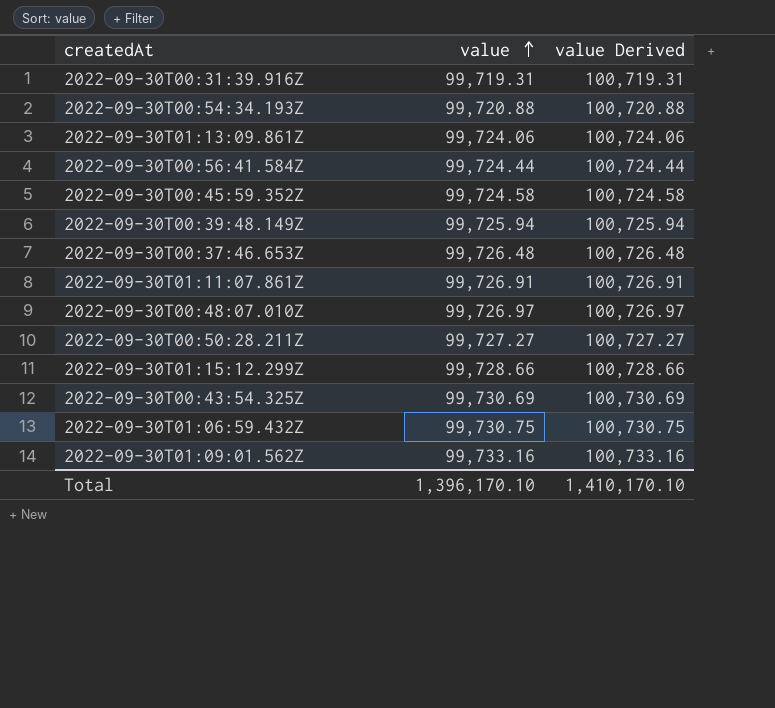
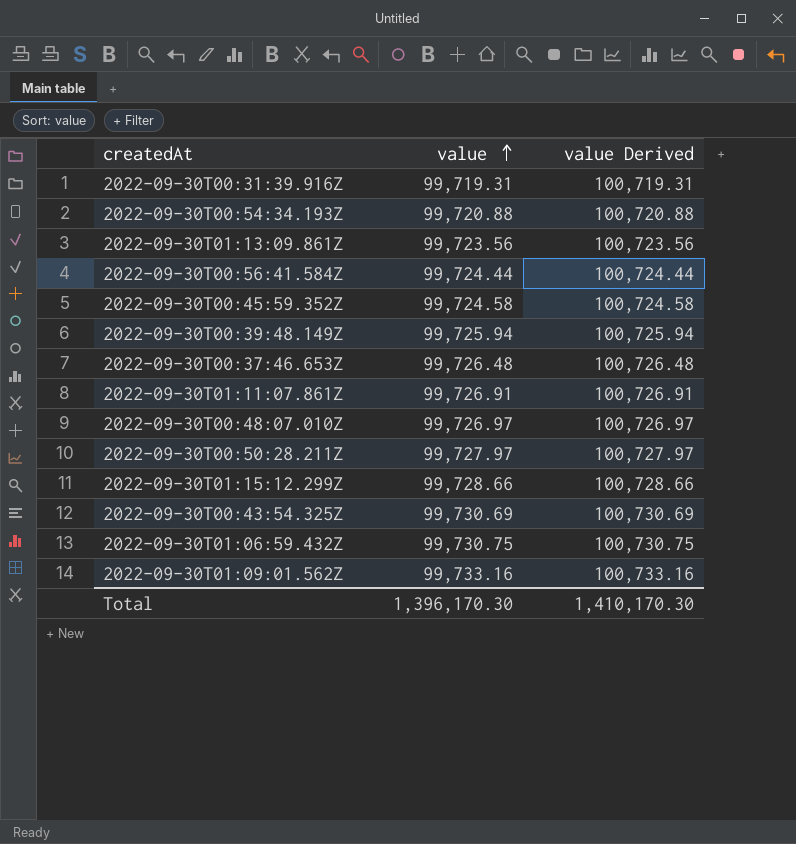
2022-09-30T01:13:09.861Z | value: 99,724.06 -> 99,723.56
2022-09-30T01:13:09.861Z | value Derived: 100,724.06 -> 100,723.56
2022-09-30T00:50:28.211Z | value: 99,727.27 -> 99,727.97
2022-09-30T00:50:28.211Z | value Derived: 100,727.27 -> 100,727.97
Total | value: 1,396,170.10 -> 1,396,170.30
Total | value Derived: 1,410,170.10 -> 1,410,170.30

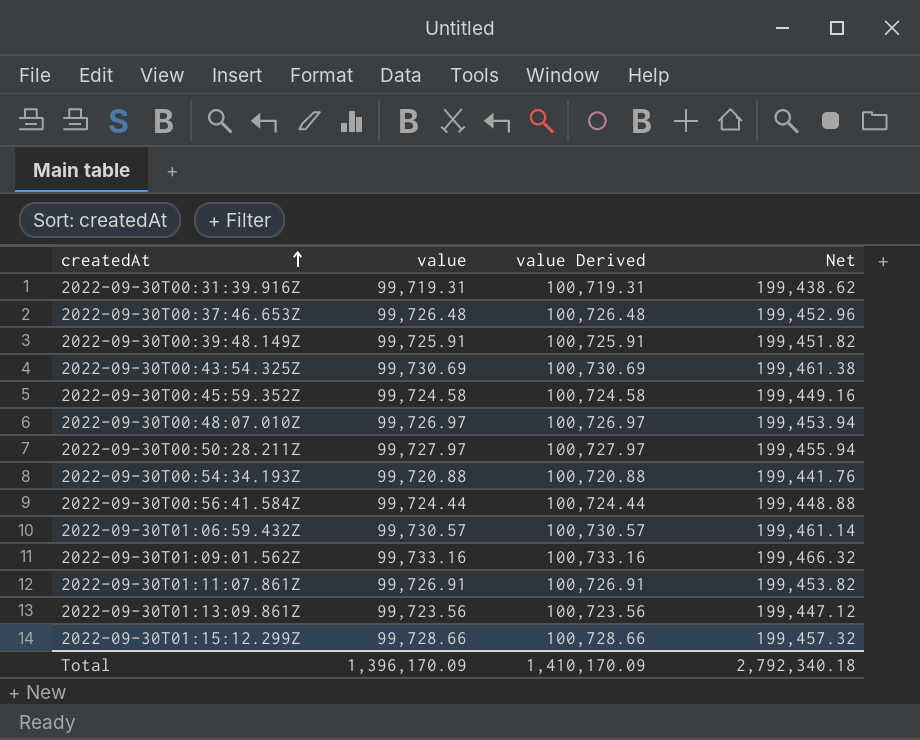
row order: value ascending -> createdAt ascending
column Net | formula: none -> [value] * 2
2022-09-30T00:39:48.149Z | value: 99,725.94 -> 99,725.91
2022-09-30T00:39:48.149Z | value Derived: 100,725.94 -> 100,725.91
2022-09-30T01:06:59.432Z | value: 99,730.75 -> 99,730.57
2022-09-30T01:06:59.432Z | value Derived: 100,730.75 -> 100,730.57
Total | value: 1,396,170.30 -> 1,396,170.09
Total | value Derived: 1,410,170.30 -> 1,410,170.09

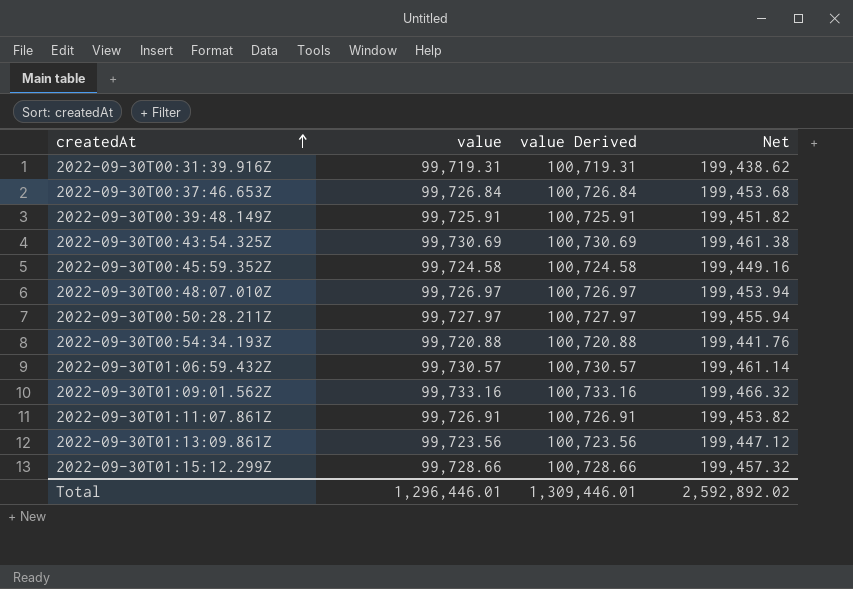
row 2022-09-30T00:56:41.584Z: 99,724.44 | 100,724.44 | 199,448.88 -> none
2022-09-30T00:37:46.653Z | value: 99,726.48 -> 99,726.84
2022-09-30T00:37:46.653Z | value Derived: 100,726.48 -> 100,726.84
2022-09-30T00:37:46.653Z | Net: 199,452.96 -> 199,453.68
Total | value: 1,396,170.09 -> 1,296,446.01
Total | value Derived: 1,410,170.09 -> 1,309,446.01
Total | Net: 2,792,340.18 -> 2,592,892.02

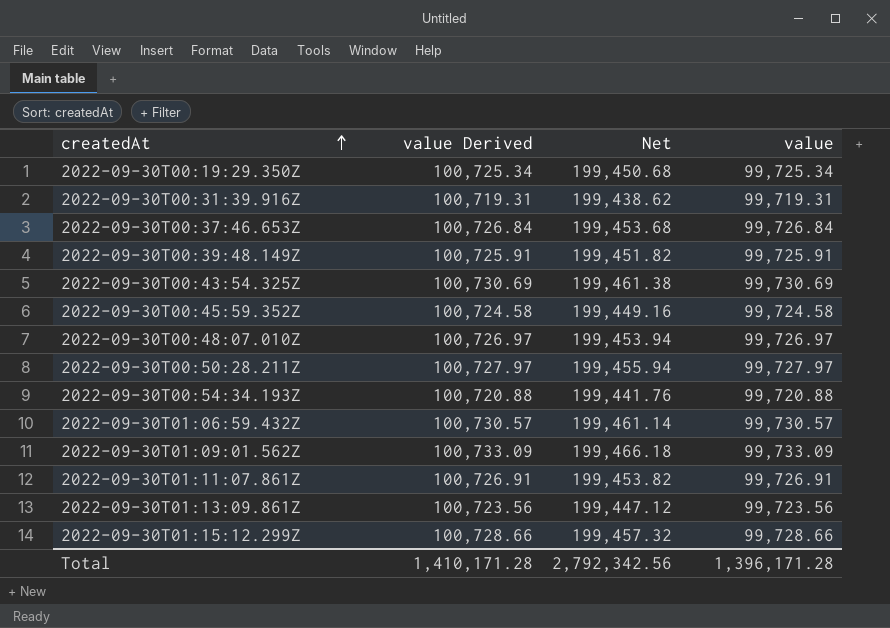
column value | position: 2 -> 4
row 2022-09-30T00:19:29.350Z: none -> 100,725.34 | 199,450.68 | 99,725.34
2022-09-30T01:09:01.562Z | value Derived: 100,733.16 -> 100,733.09
2022-09-30T01:09:01.562Z | Net: 199,466.32 -> 199,466.18
2022-09-30T01:09:01.562Z | value: 99,733.16 -> 99,733.09
Total | value Derived: 1,309,446.01 -> 1,410,171.28
Total | Net: 2,592,892.02 -> 2,792,342.56
Total | value: 1,296,446.01 -> 1,396,171.28

